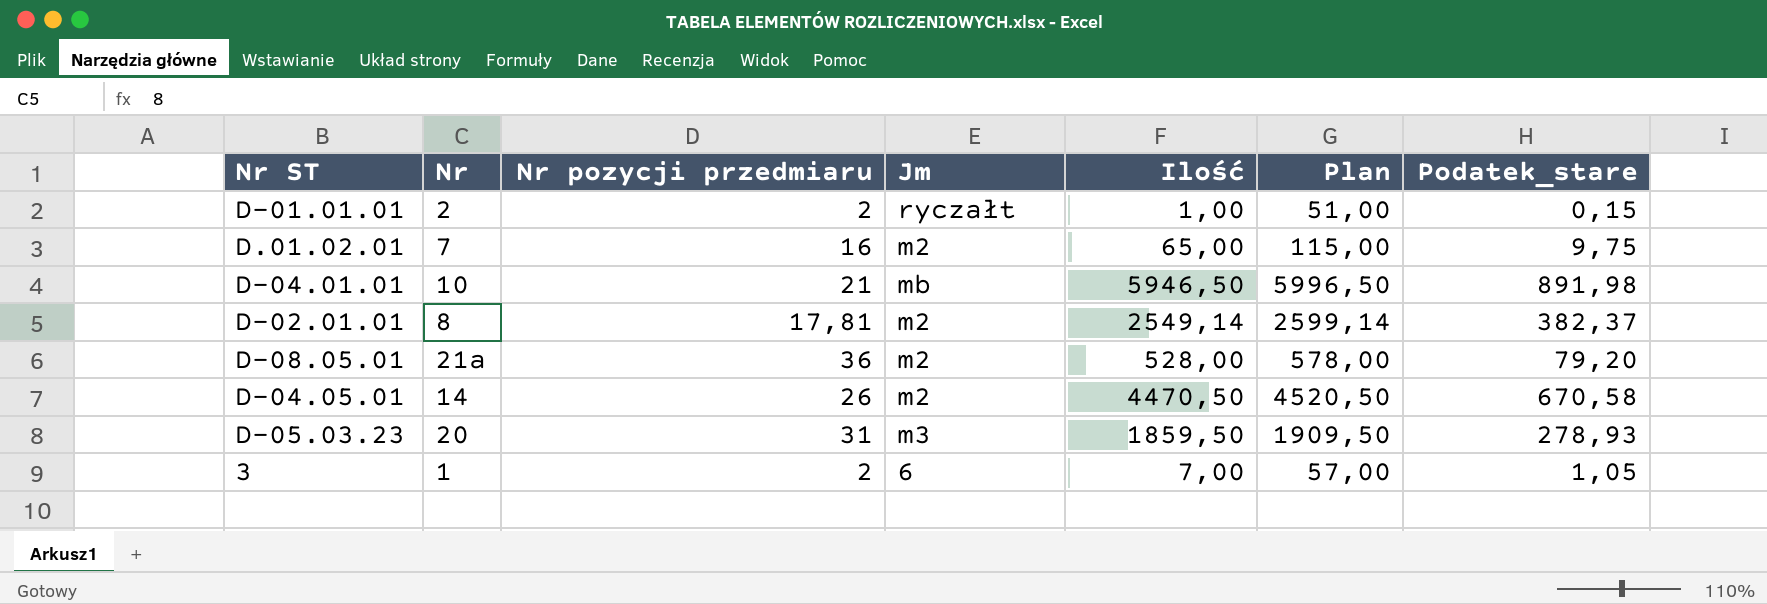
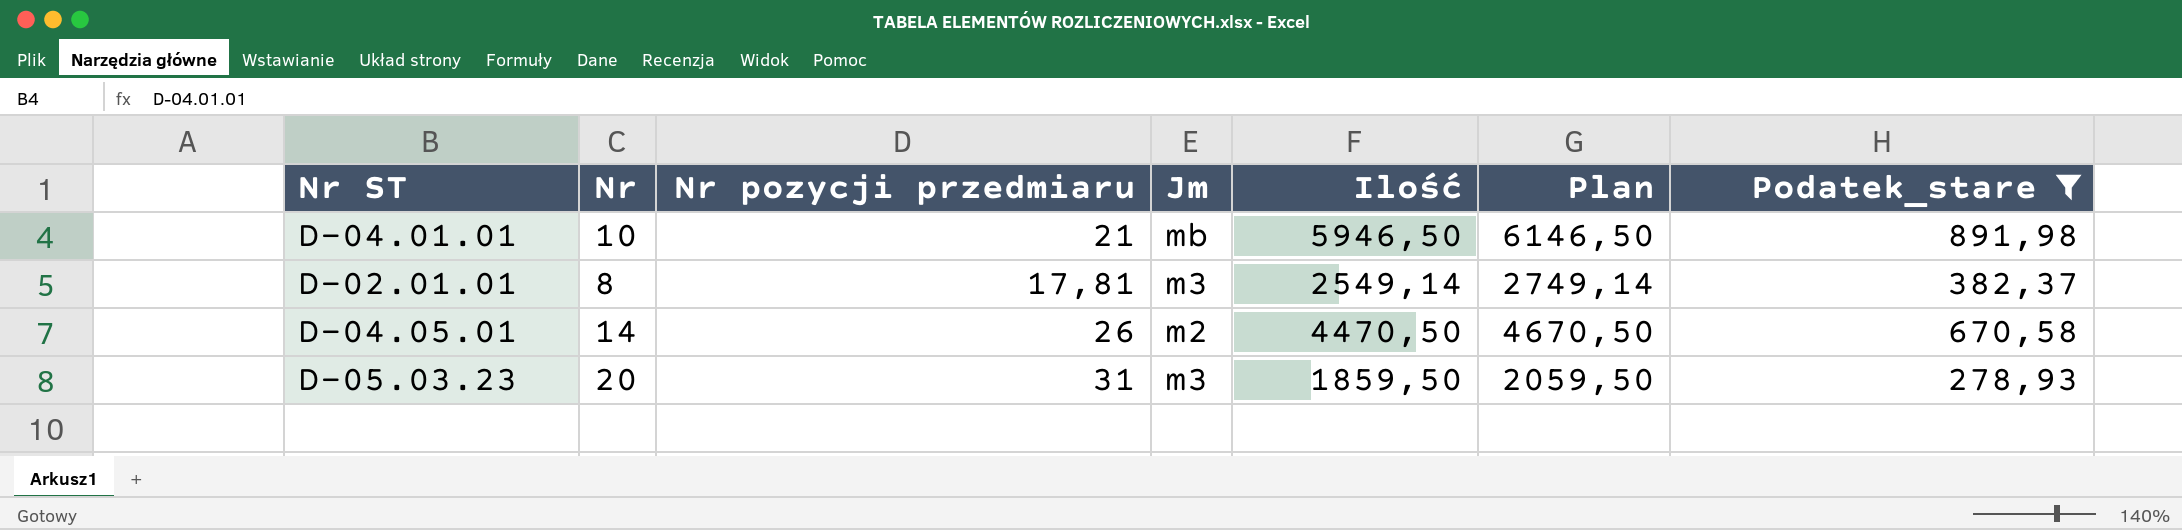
filter: none -> Podatek_stare >= 278,93
column Plan | formula: [Ilość] + 50 -> [Ilość] + 200
D-02.01.01 | Jm: m2 -> m3

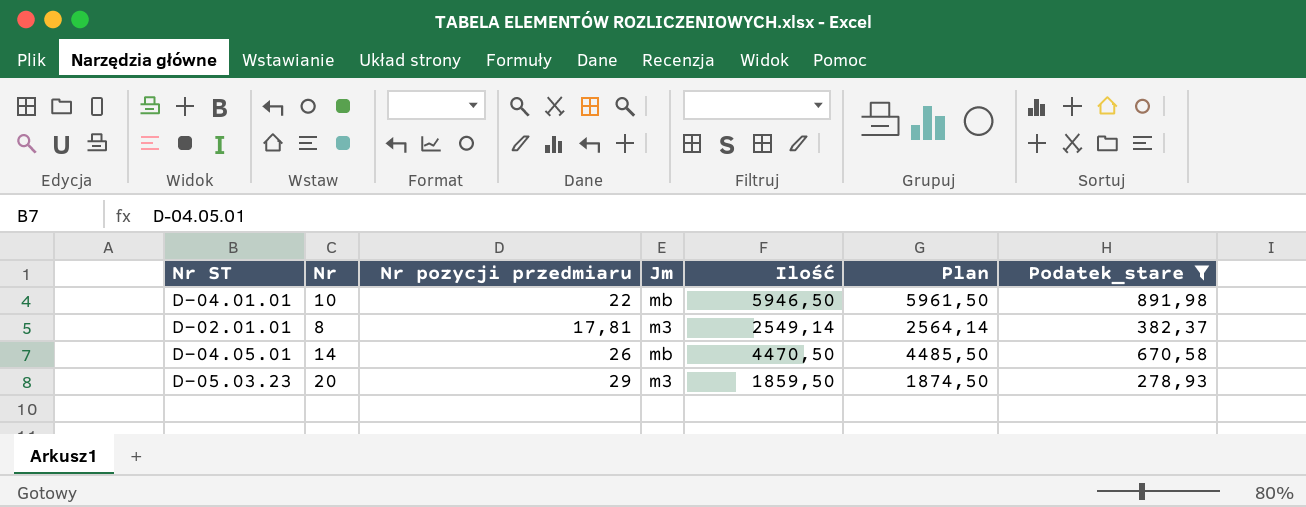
column Plan | formula: [Ilość] + 200 -> [Ilość] + 15
D-04.01.01 | Nr pozycji przedmiaru: 21 -> 22
D-04.05.01 | Jm: m2 -> mb
D-05.03.23 | Nr pozycji przedmiaru: 31 -> 29

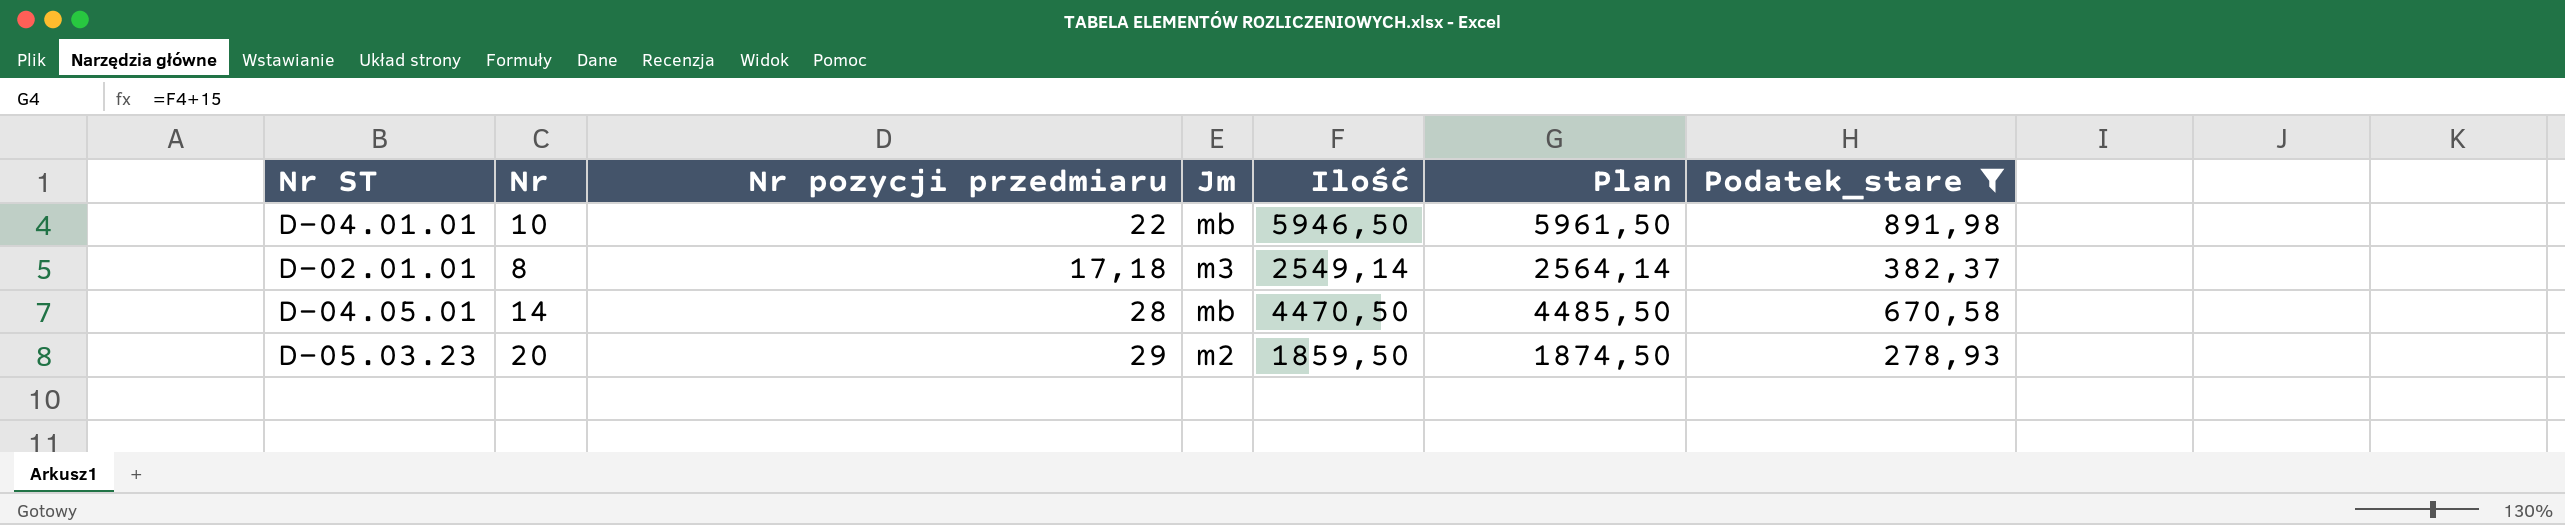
D-02.01.01 | Nr pozycji przedmiaru: 17,81 -> 17,18
D-04.05.01 | Nr pozycji przedmiaru: 26 -> 28
D-05.03.23 | Jm: m3 -> m2

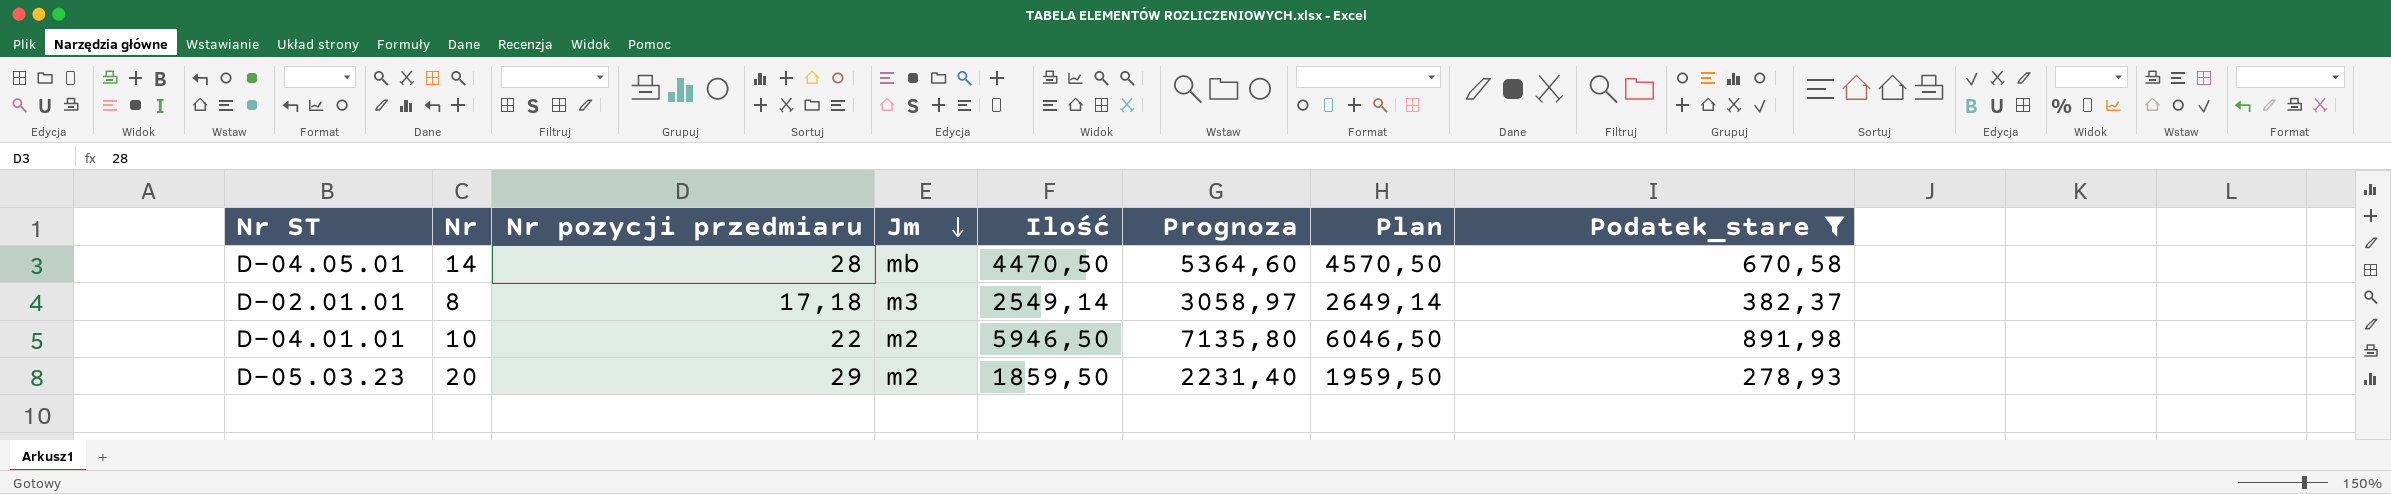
row order: none -> Jm descending
column Prognoza | formula: none -> [Ilość] * 1,2
column Plan | formula: [Ilość] + 15 -> [Ilość] + 100
D-04.01.01 | Jm: mb -> m2

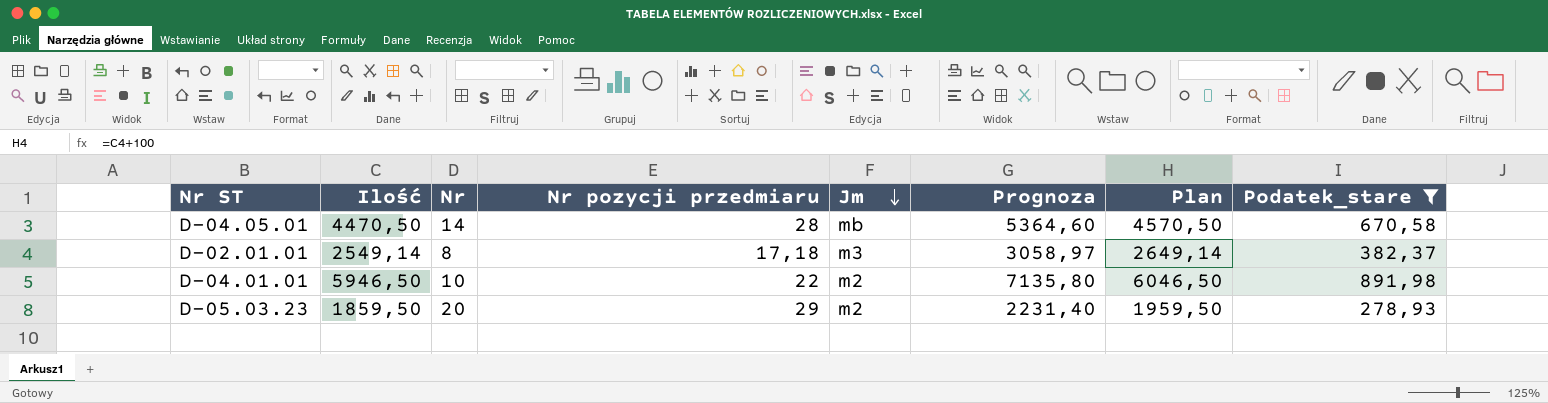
column Ilość | position: 5 -> 2

